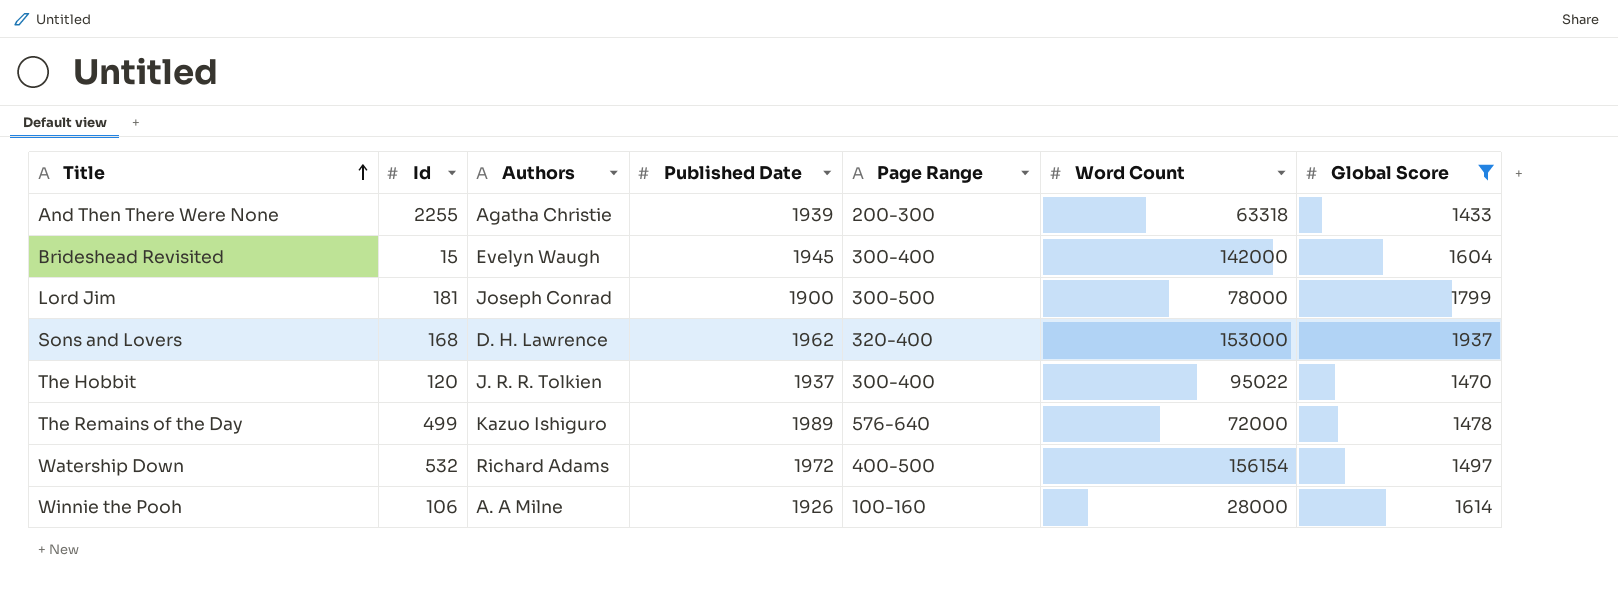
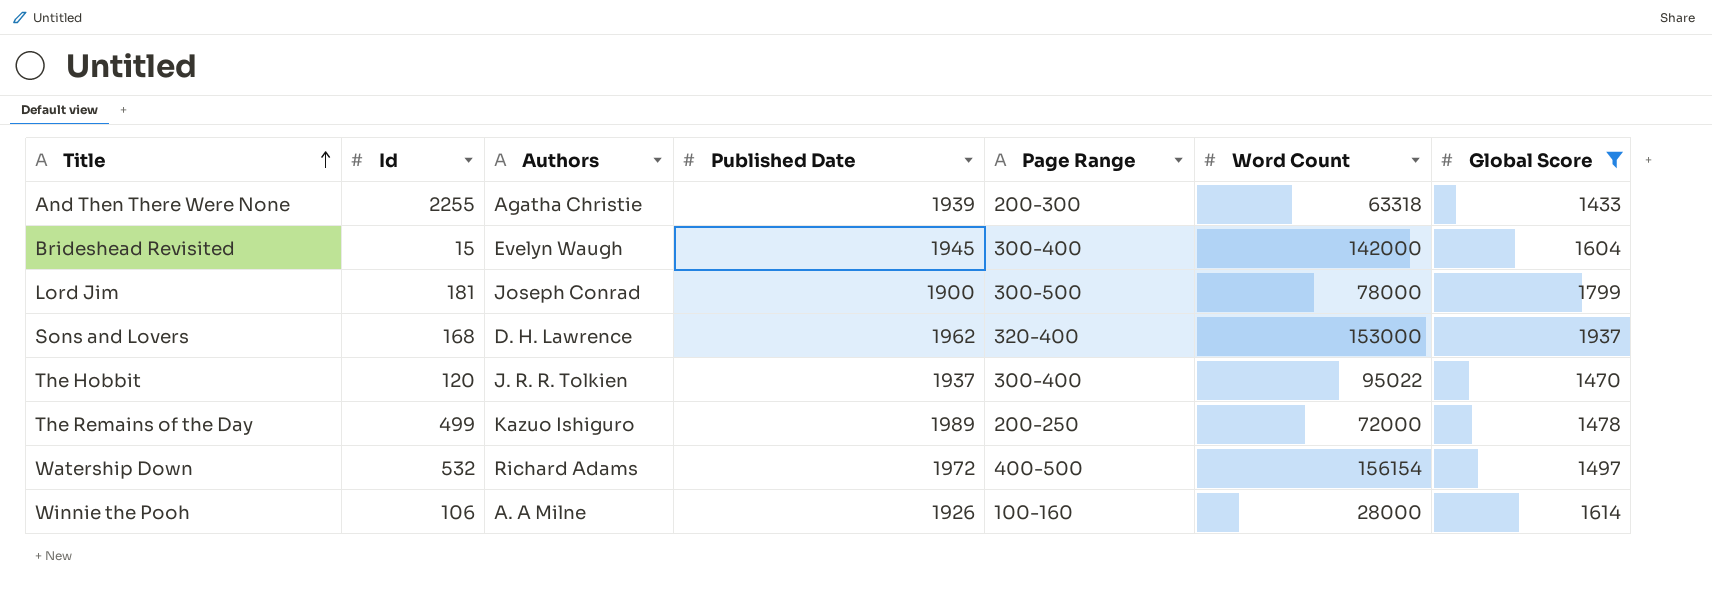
The Remains of the Day | Page Range: 576-640 -> 200-250

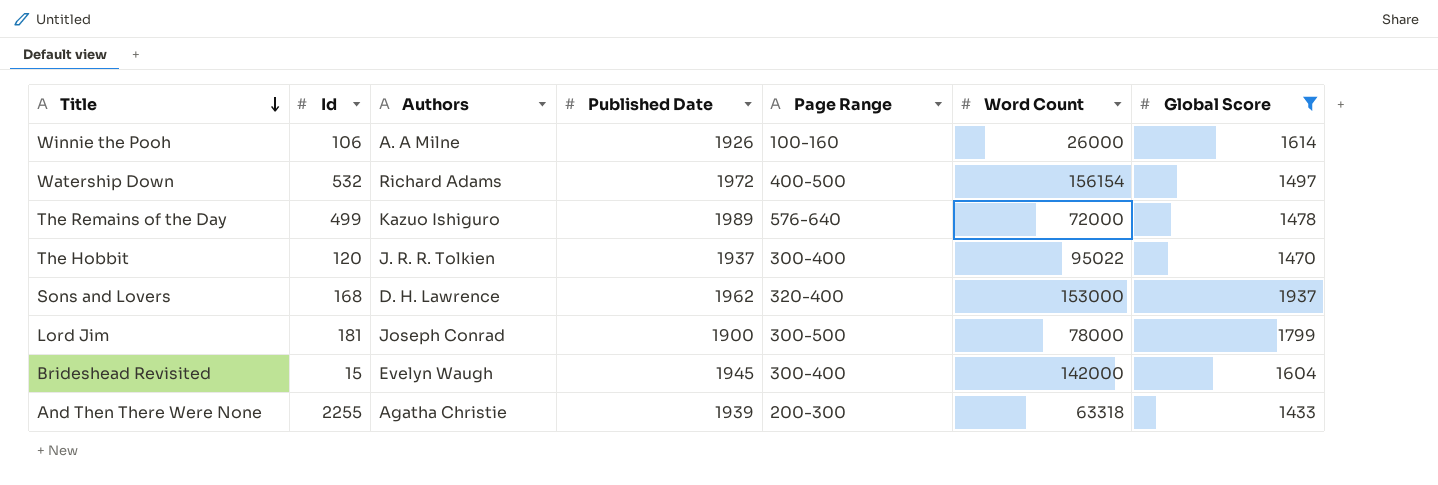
row order: Title ascending -> Title descending
Winnie the Pooh | Word Count: 28000 -> 26000
The Remains of the Day | Page Range: 200-250 -> 576-640

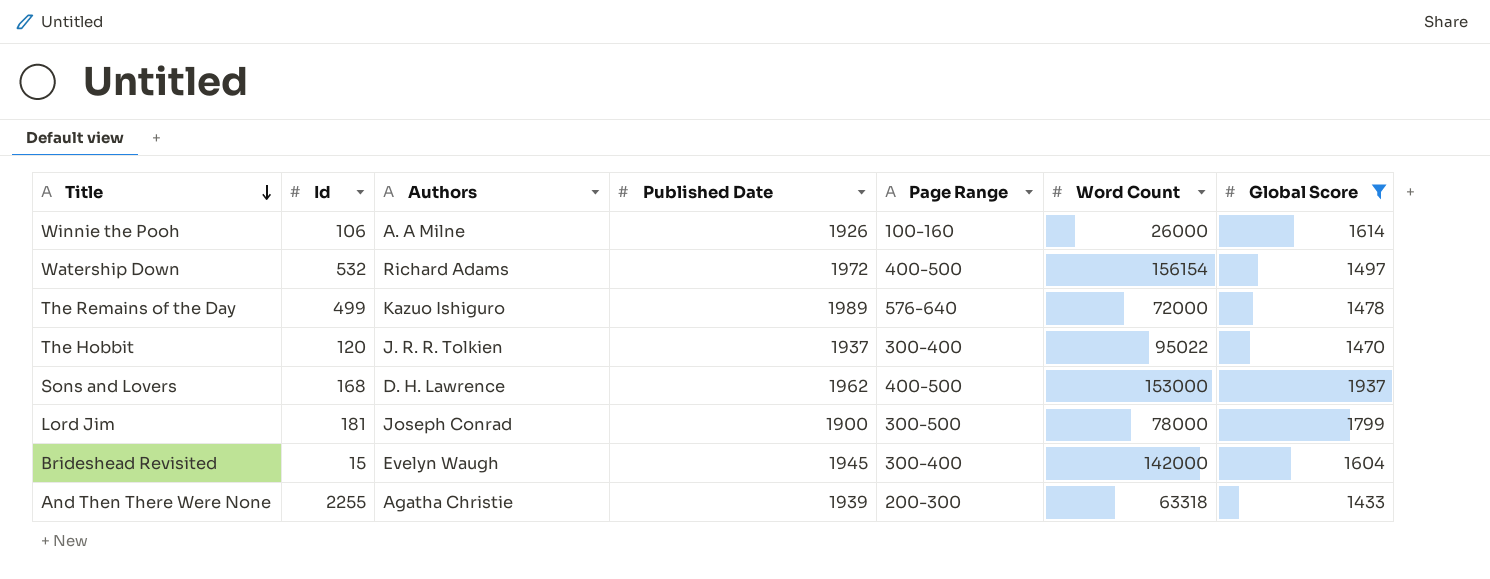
Sons and Lovers | Page Range: 320-400 -> 400-500

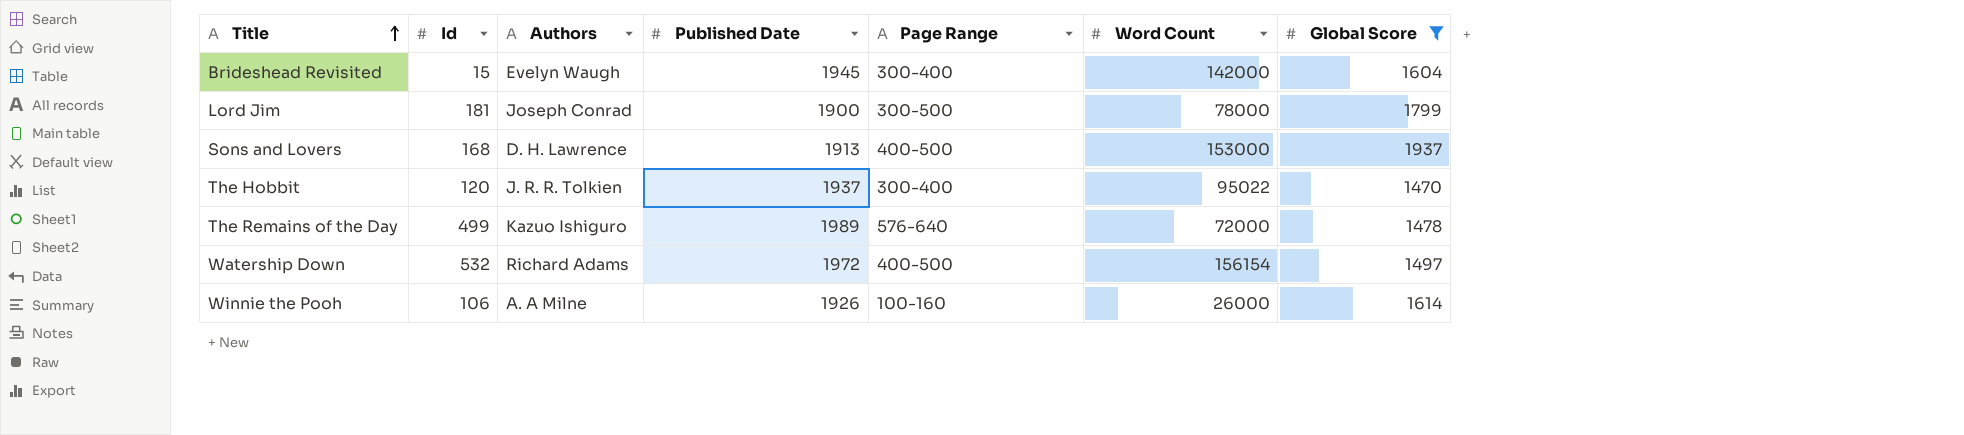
row order: Title descending -> Title ascending
row And Then There Were None: 2255 | Agatha Christie | 1939 | 200-300 | 63318 | 1433 -> none
Sons and Lovers | Published Date: 1962 -> 1913

